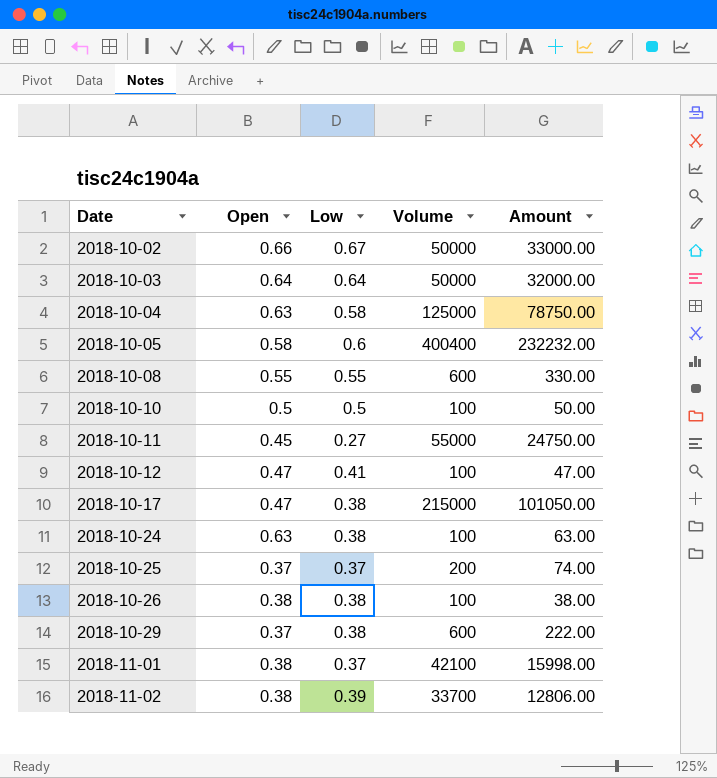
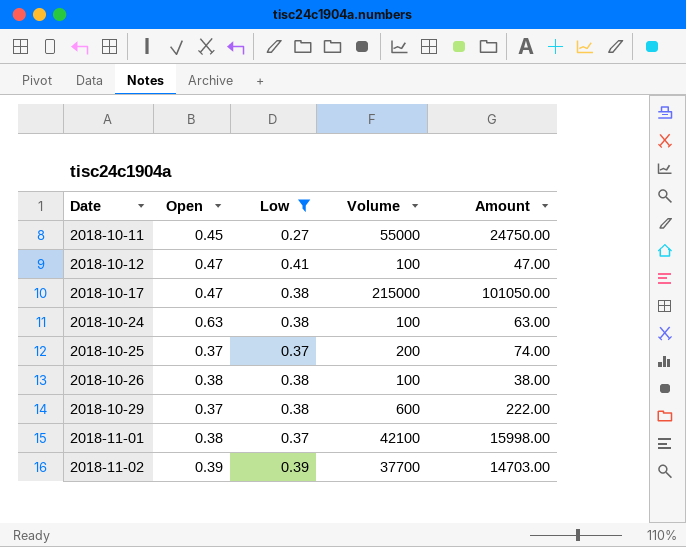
filter: none -> Low <= 0.41
2018-11-02 | Open: 0.38 -> 0.39
2018-11-02 | Volume: 33700 -> 37700
2018-11-02 | Amount: 12806.00 -> 14703.00

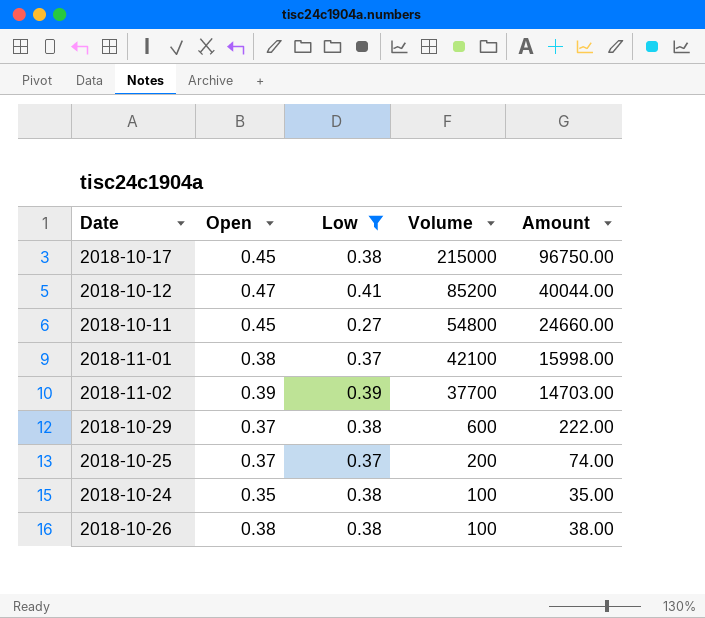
row order: Date ascending -> Volume descending
2018-10-17 | Open: 0.47 -> 0.45
2018-10-17 | Amount: 101050.00 -> 96750.00
2018-10-12 | Volume: 100 -> 85200
2018-10-12 | Amount: 47.00 -> 40044.00
2018-10-11 | Volume: 55000 -> 54800
2018-10-11 | Amount: 24750.00 -> 24660.00
2018-10-24 | Open: 0.63 -> 0.35
2018-10-24 | Amount: 63.00 -> 35.00

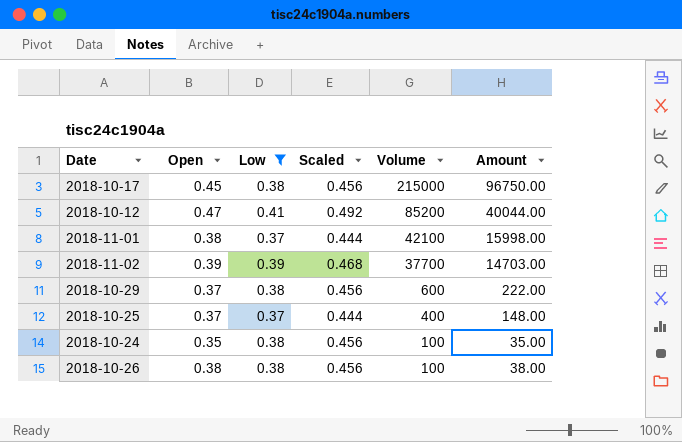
column Scaled | formula: none -> [Low] * 1.2
row 2018-10-11: 0.45 | 0.27 | 54800 | 24660.00 -> none
2018-10-25 | Volume: 200 -> 400
2018-10-25 | Amount: 74.00 -> 148.00

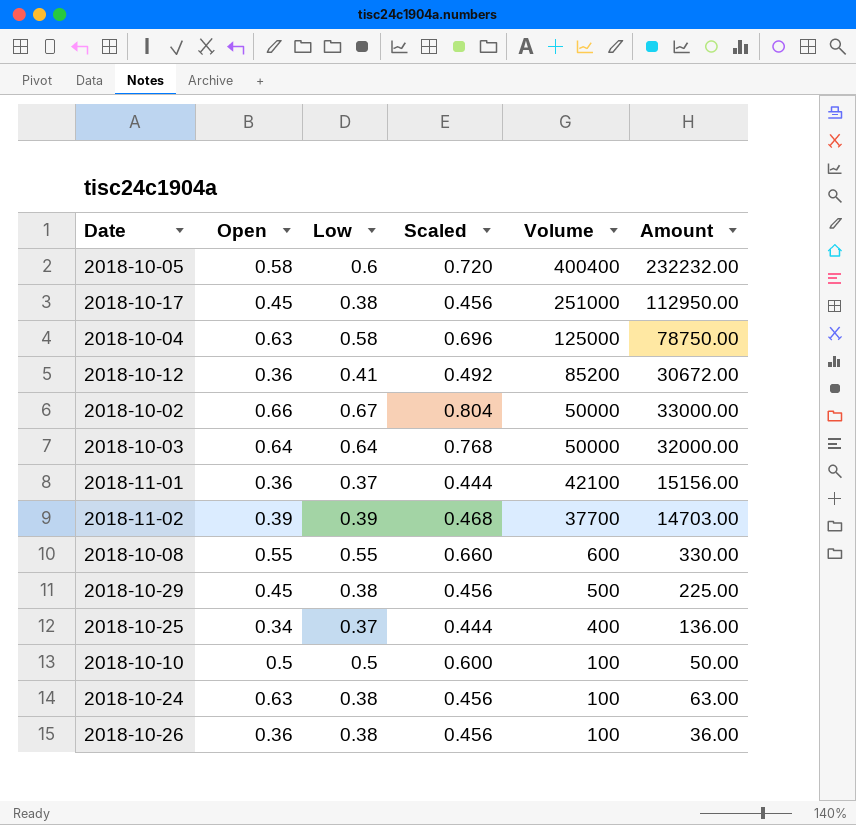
filter: Low <= 0.41 -> none
2018-10-17 | Volume: 215000 -> 251000
2018-10-17 | Amount: 96750.00 -> 112950.00
2018-10-12 | Open: 0.47 -> 0.36
2018-10-12 | Amount: 40044.00 -> 30672.00
2018-11-01 | Open: 0.38 -> 0.36
2018-11-01 | Amount: 15998.00 -> 15156.00
2018-10-29 | Open: 0.37 -> 0.45
2018-10-29 | Volume: 600 -> 500
2018-10-29 | Amount: 222.00 -> 225.00
2018-10-25 | Open: 0.37 -> 0.34
2018-10-25 | Amount: 148.00 -> 136.00
2018-10-24 | Open: 0.35 -> 0.63
2018-10-24 | Amount: 35.00 -> 63.00
2018-10-26 | Open: 0.38 -> 0.36
2018-10-26 | Amount: 38.00 -> 36.00

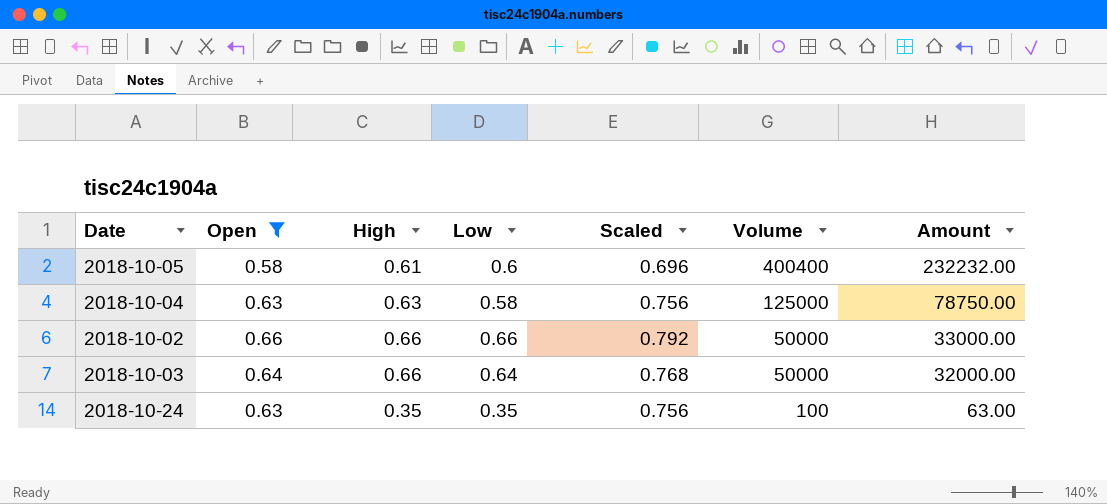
filter: none -> Open >= 0.58
column High | position: none -> 3
column Scaled | formula: [Low] * 1.2 -> [Open] * 1.2
2018-10-02 | Low: 0.67 -> 0.66
2018-10-24 | Low: 0.38 -> 0.35

